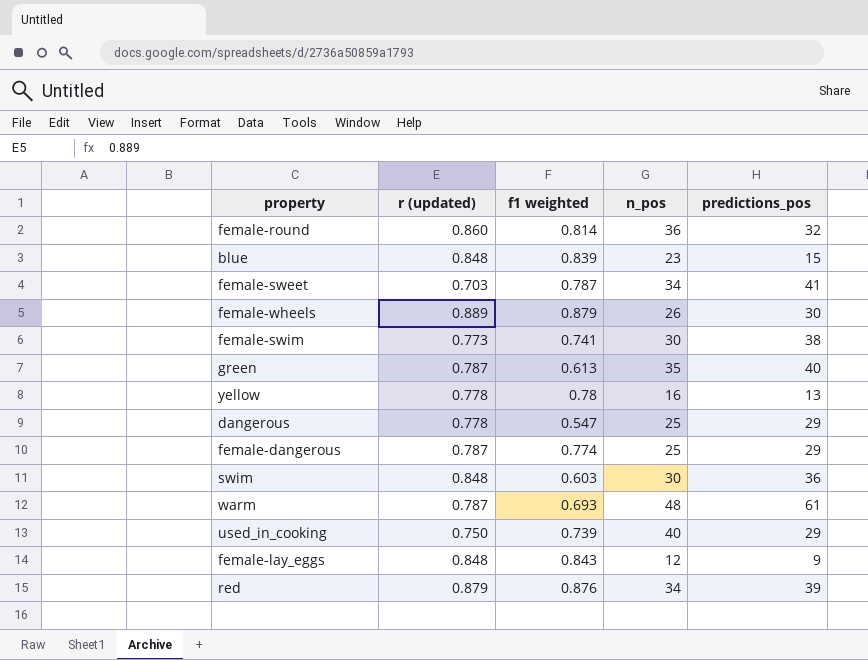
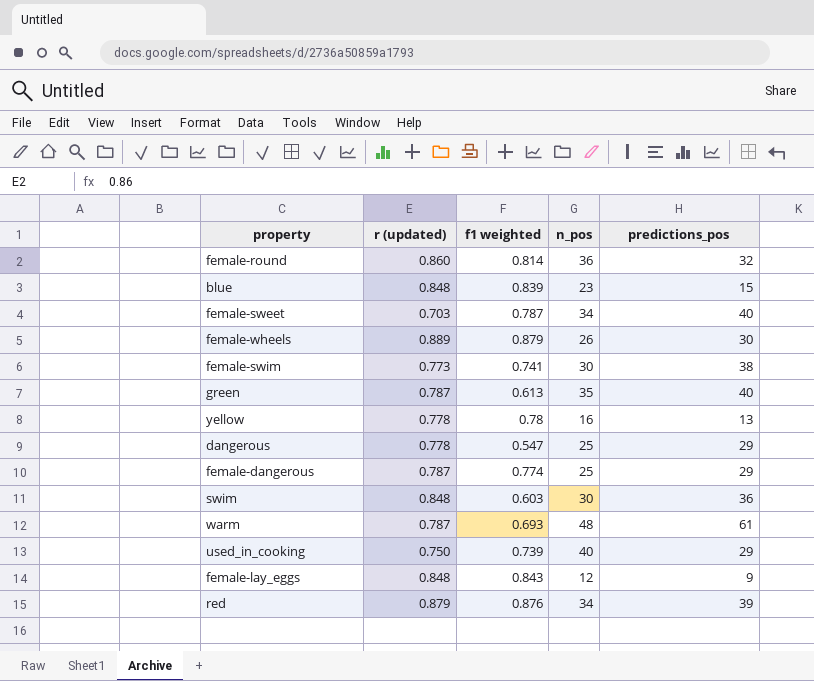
female-sweet | predictions_pos: 41 -> 40

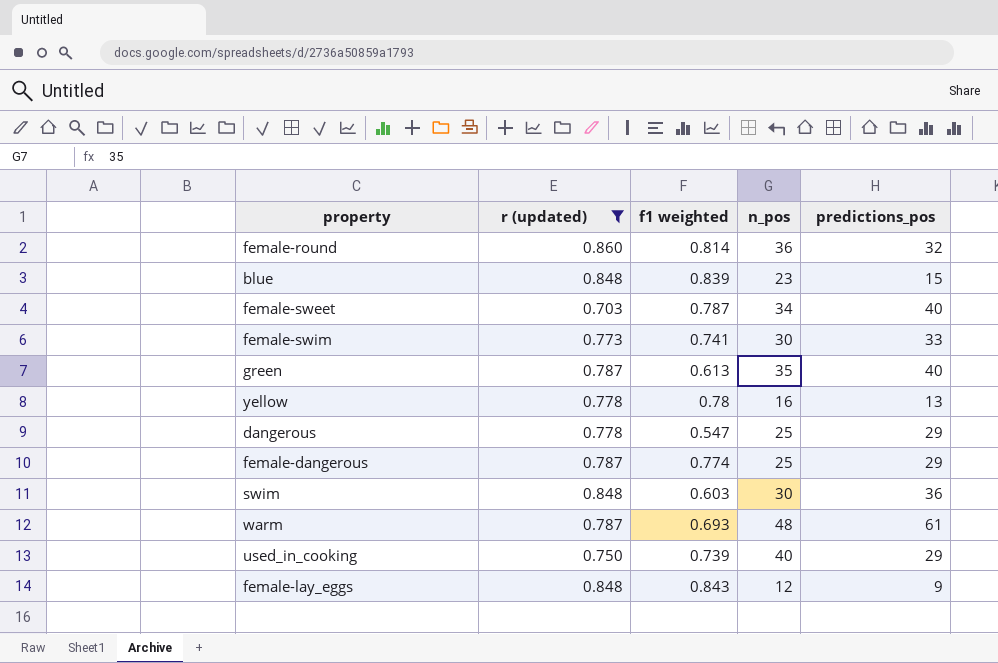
filter: none -> r (updated) <= 0.860
female-swim | predictions_pos: 38 -> 33

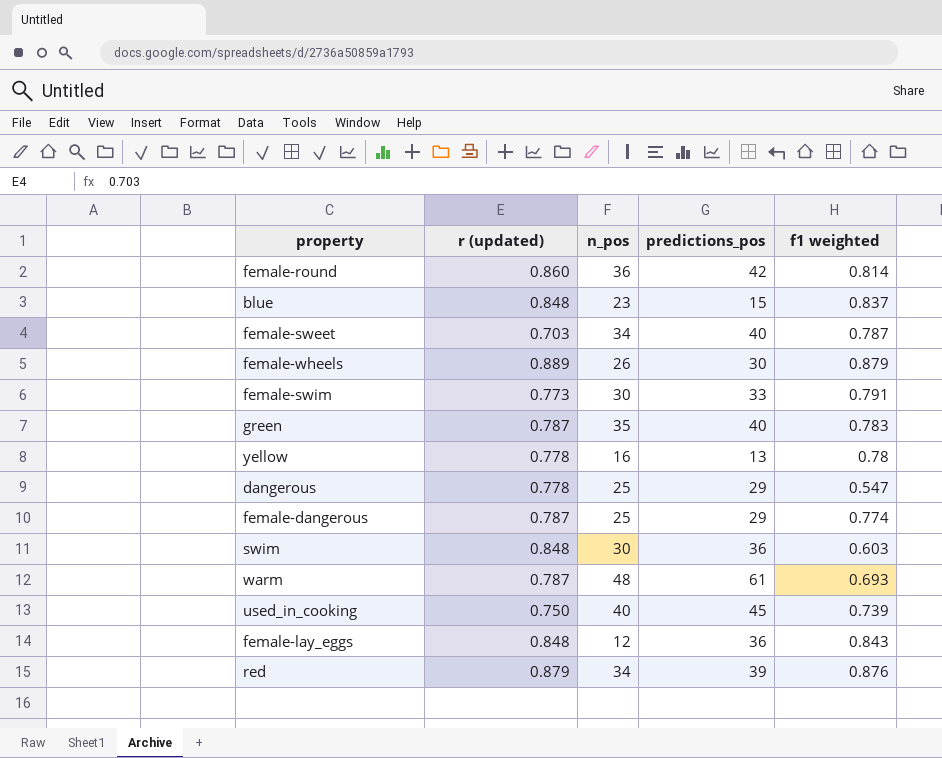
filter: r (updated) <= 0.860 -> none
column f1 weighted | position: 3 -> 5
female-round | predictions_pos: 32 -> 42
blue | f1 weighted: 0.839 -> 0.837
female-swim | f1 weighted: 0.741 -> 0.791
green | f1 weighted: 0.613 -> 0.783
used_in_cooking | predictions_pos: 29 -> 45
female-lay_eggs | predictions_pos: 9 -> 36

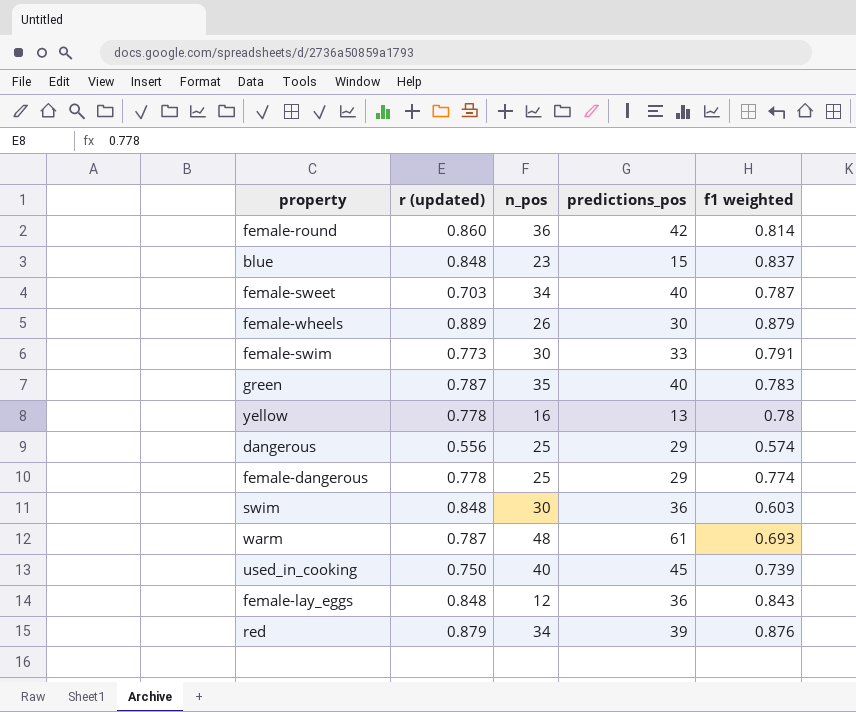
dangerous | r (updated): 0.778 -> 0.556
dangerous | f1 weighted: 0.547 -> 0.574
female-dangerous | r (updated): 0.787 -> 0.778

